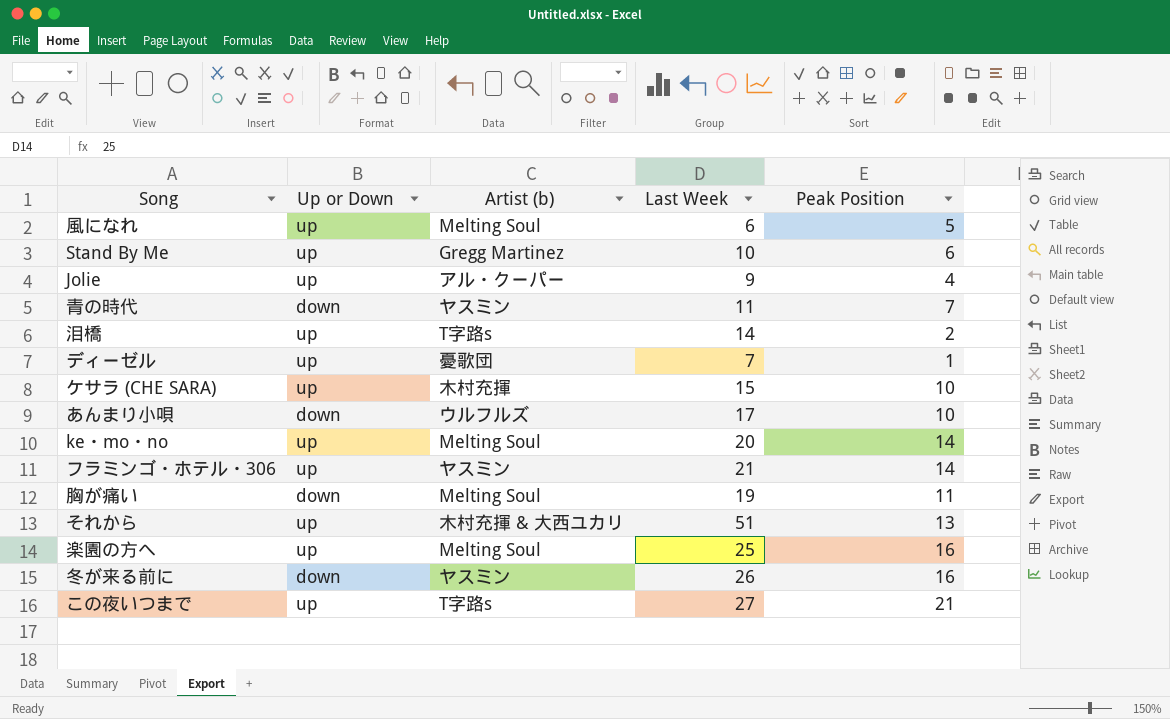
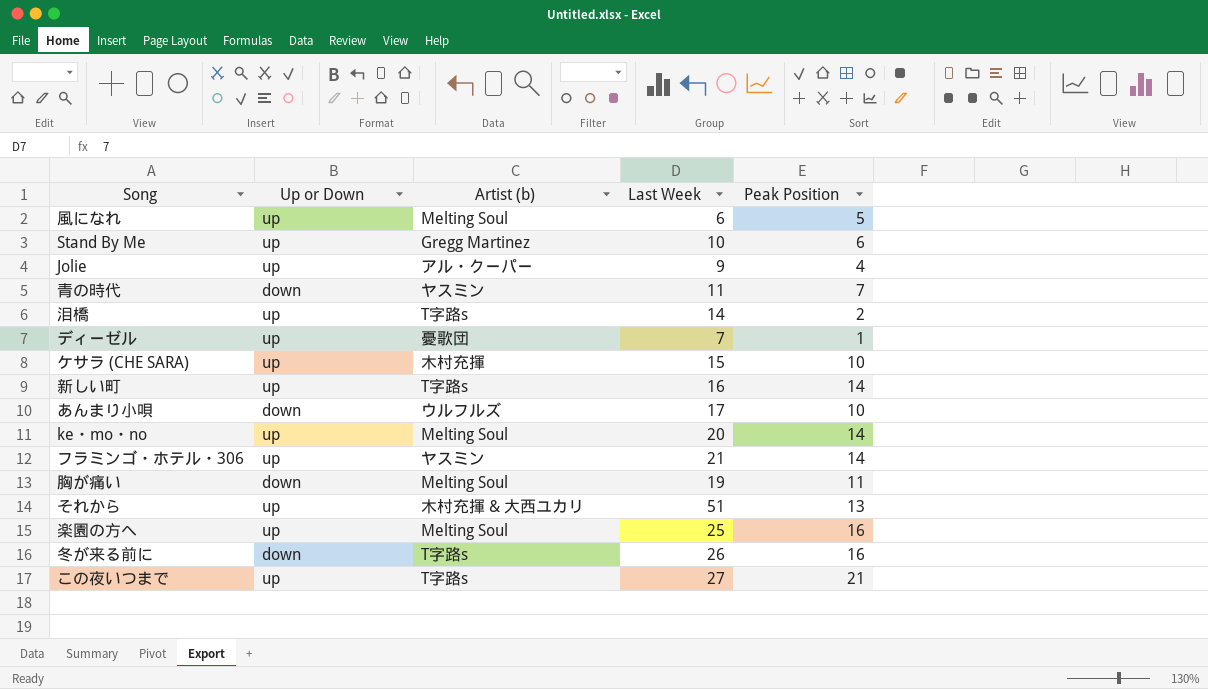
row 新しい町: none -> up | T字路s | 16 | 14
冬が来る前に | Artist (b): ヤスミン -> T字路s

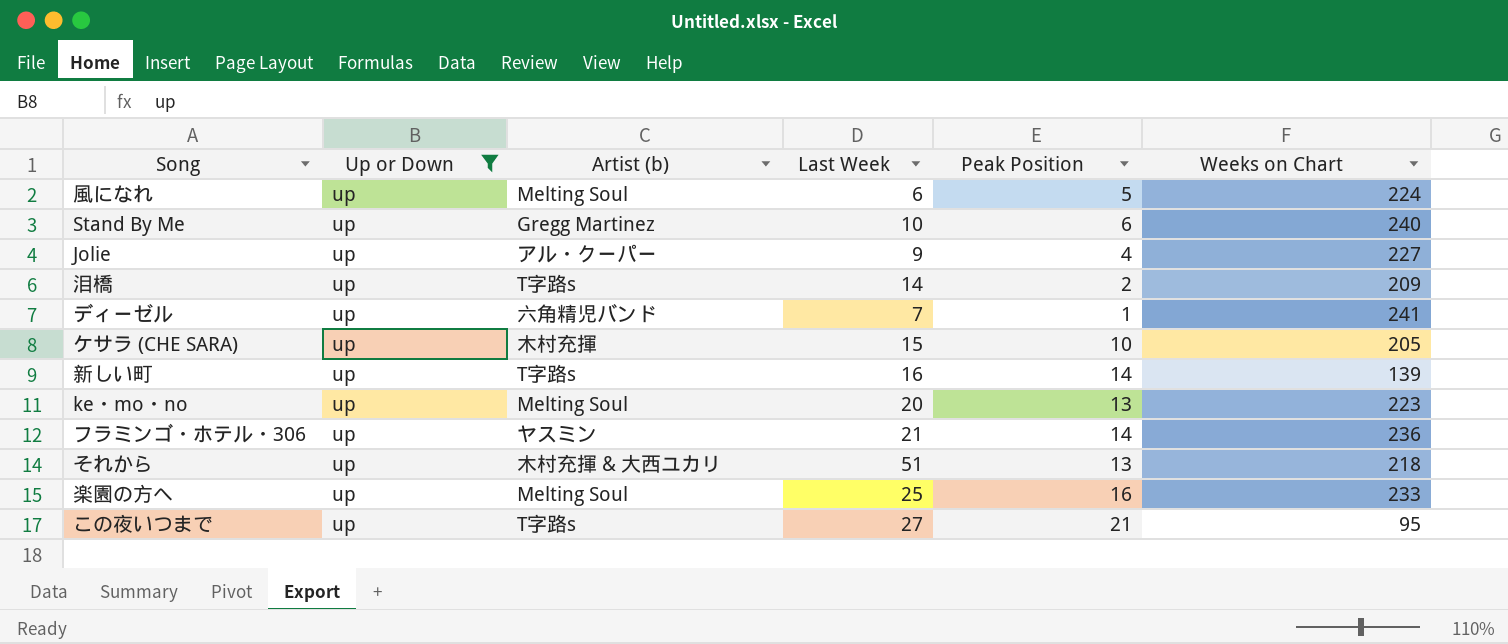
filter: none -> Up or Down = up
column Weeks on Chart | position: none -> 6
ディーゼル | Artist (b): 憂歌団 -> 六角精児バンド
ke・mo・no | Peak Position: 14 -> 13

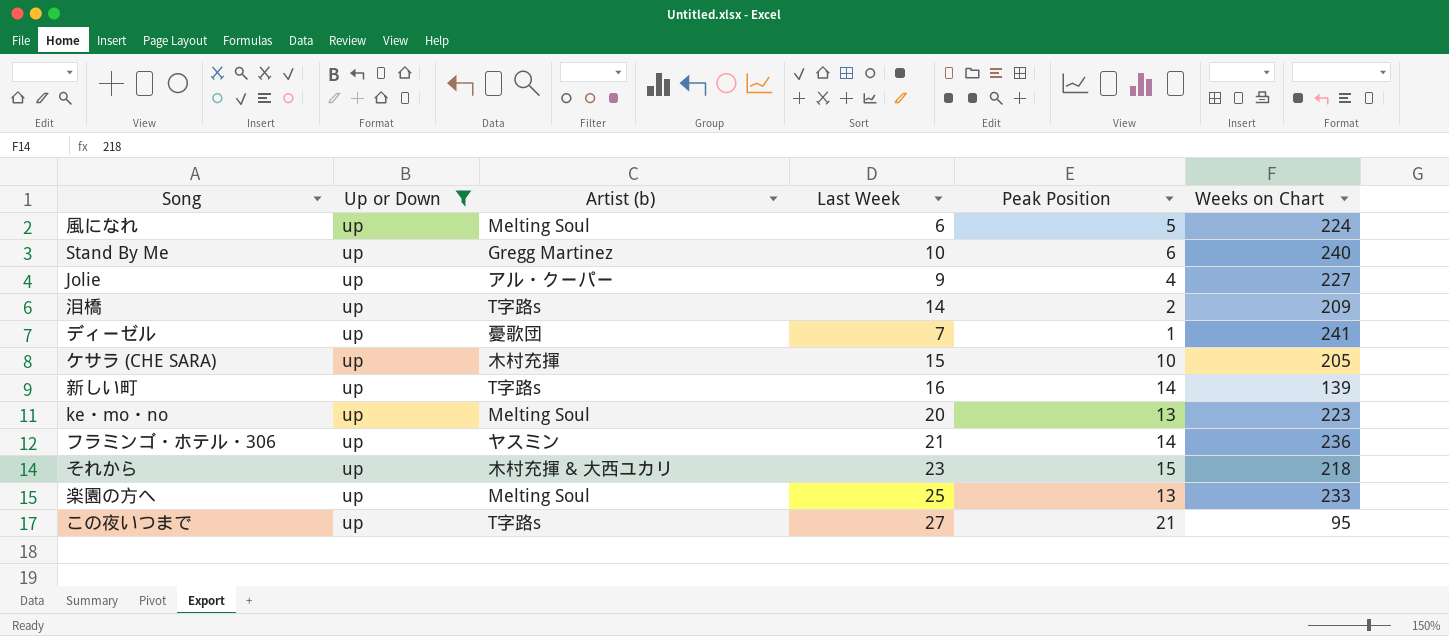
ディーゼル | Artist (b): 六角精児バンド -> 憂歌団
それから | Last Week: 51 -> 23
それから | Peak Position: 13 -> 15
楽園の方へ | Peak Position: 16 -> 13

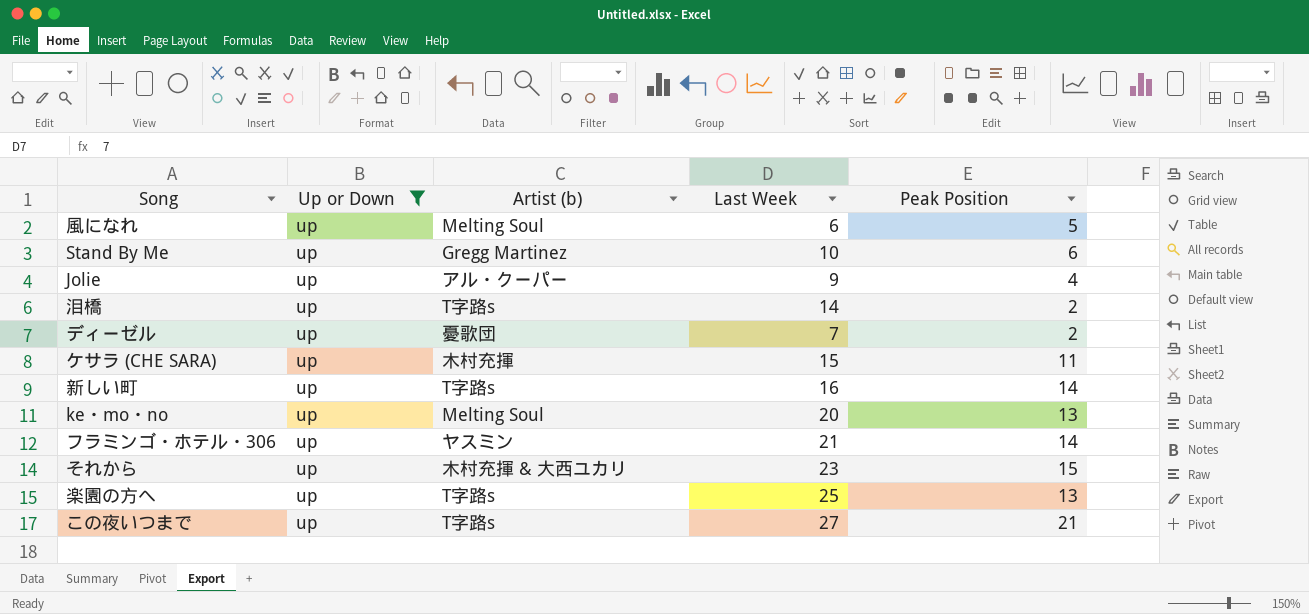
column Weeks on Chart | position: 6 -> none
ディーゼル | Peak Position: 1 -> 2
ケサラ (CHE SARA) | Peak Position: 10 -> 11
楽園の方へ | Artist (b): Melting Soul -> T字路s

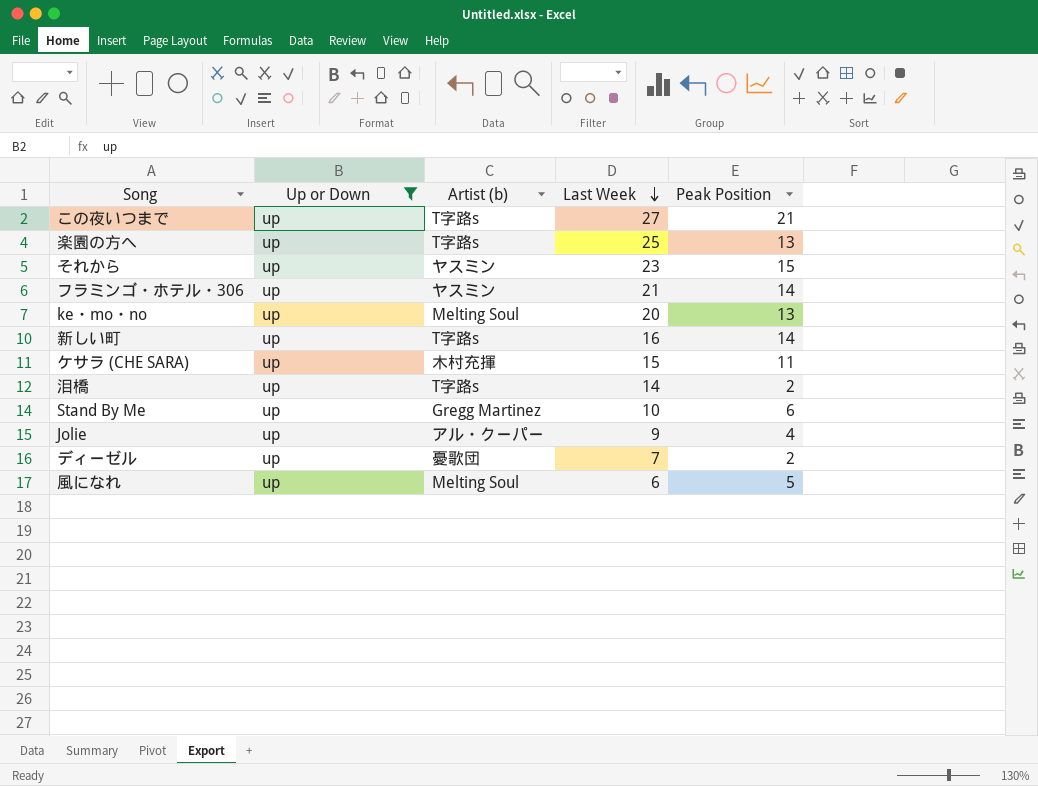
row order: none -> Last Week descending
それから | Artist (b): 木村充揮 & 大西ユカリ -> ヤスミン

